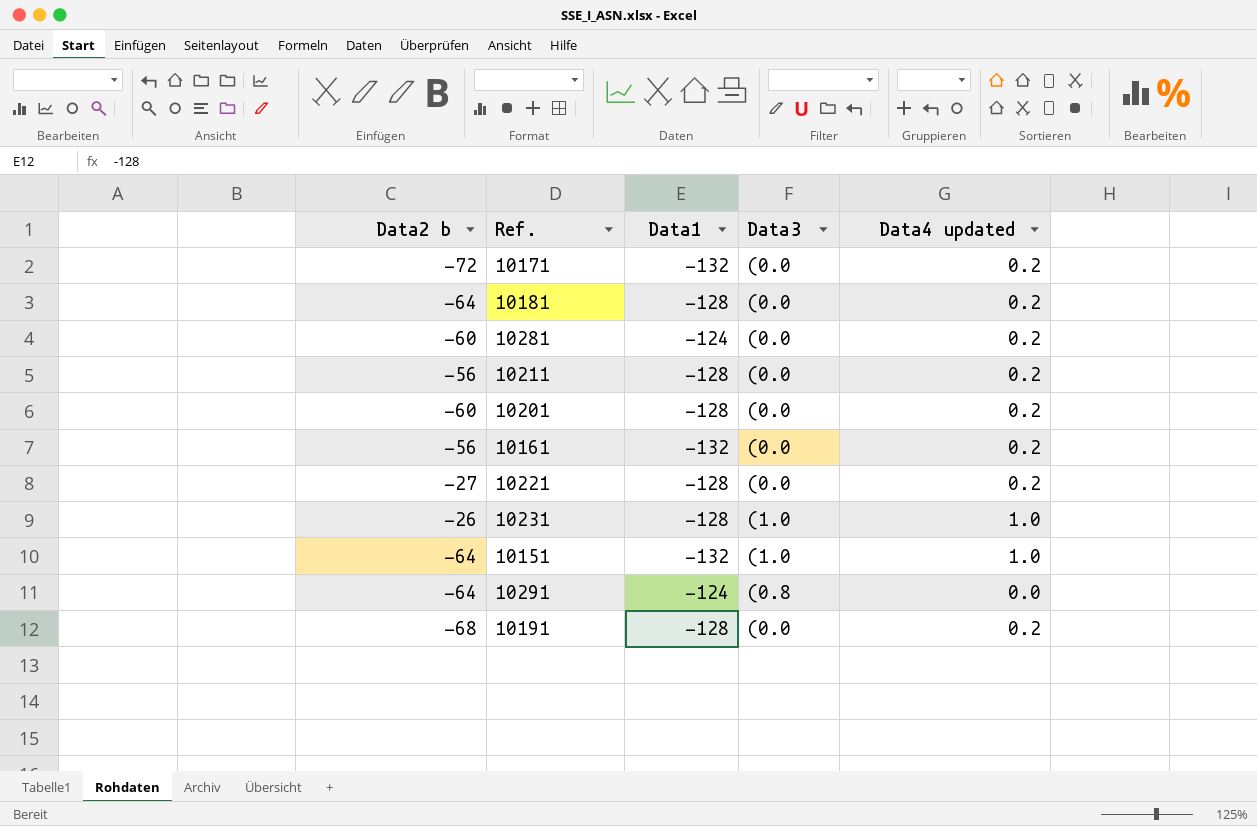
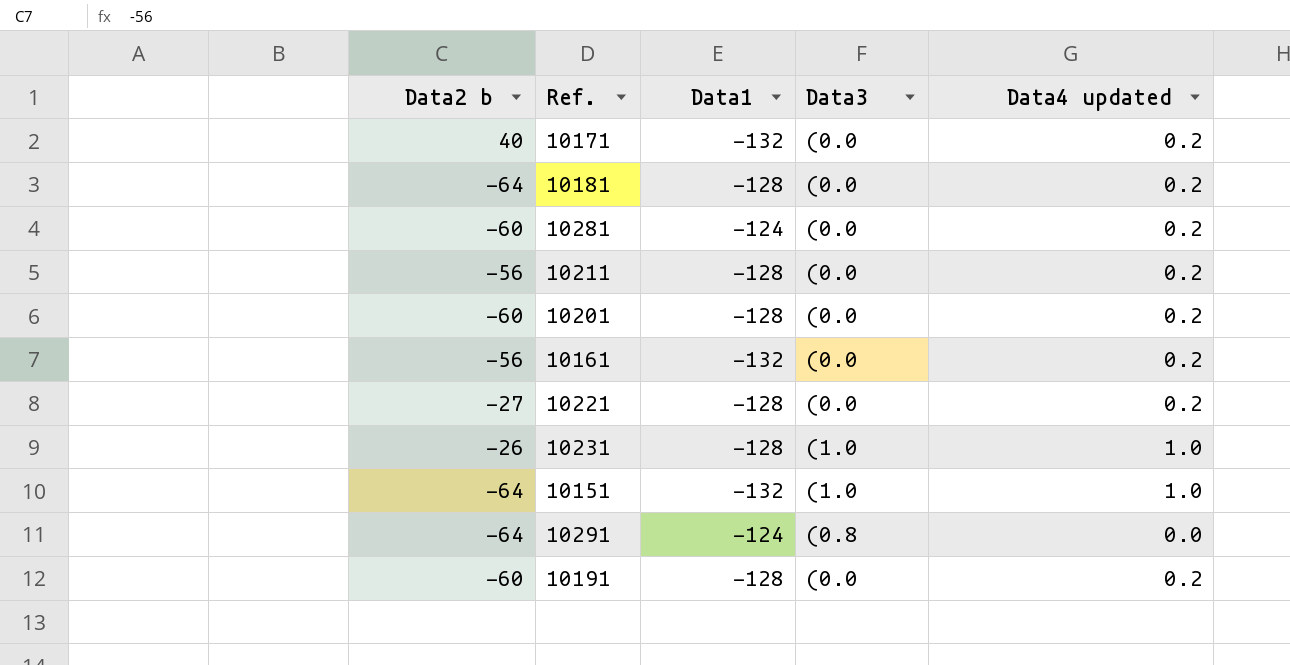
10171 | Data2 b: -72 -> 40
10191 | Data2 b: -68 -> -60

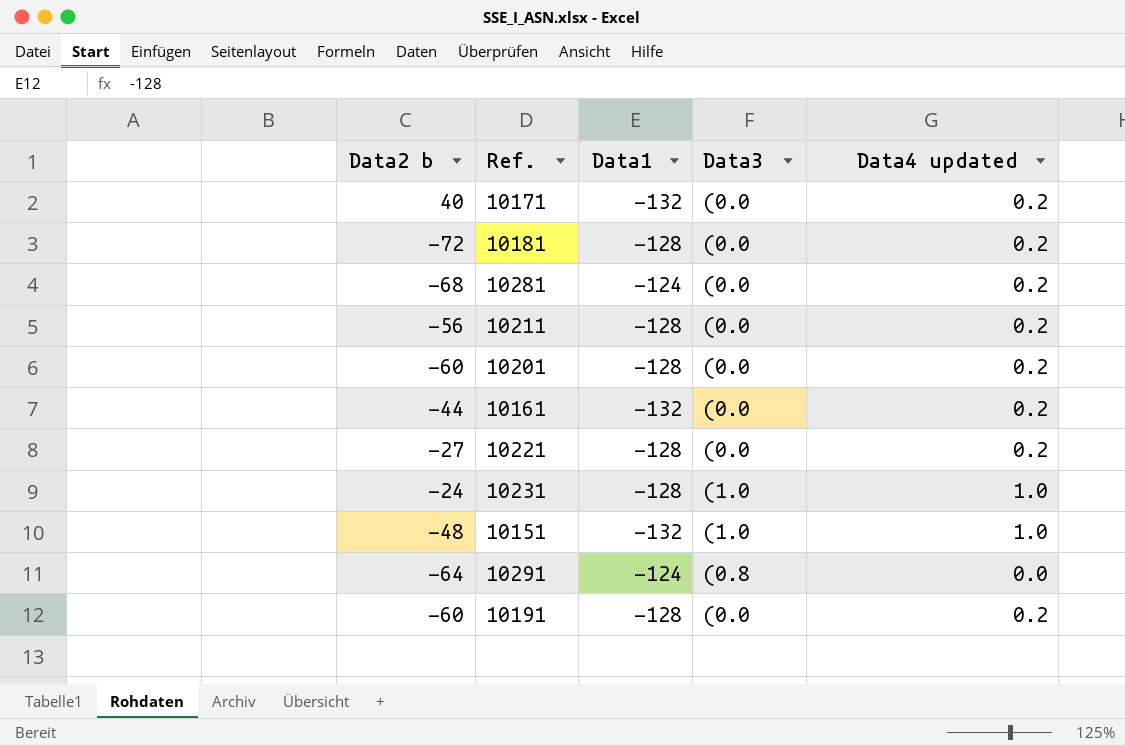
10181 | Data2 b: -64 -> -72
10281 | Data2 b: -60 -> -68
10161 | Data2 b: -56 -> -44
10231 | Data2 b: -26 -> -24
10151 | Data2 b: -64 -> -48

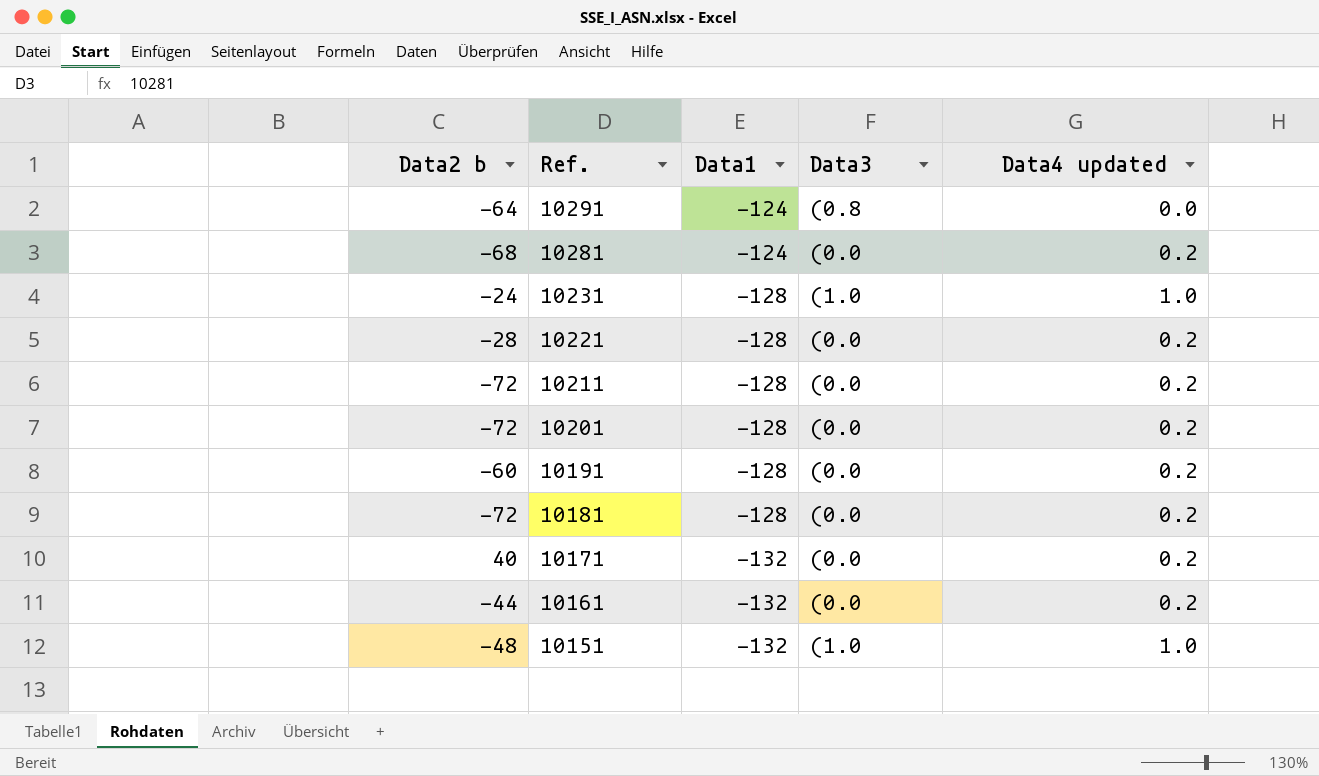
row order: none -> Ref. descending
10221 | Data2 b: -27 -> -28
10211 | Data2 b: -56 -> -72
10201 | Data2 b: -60 -> -72

